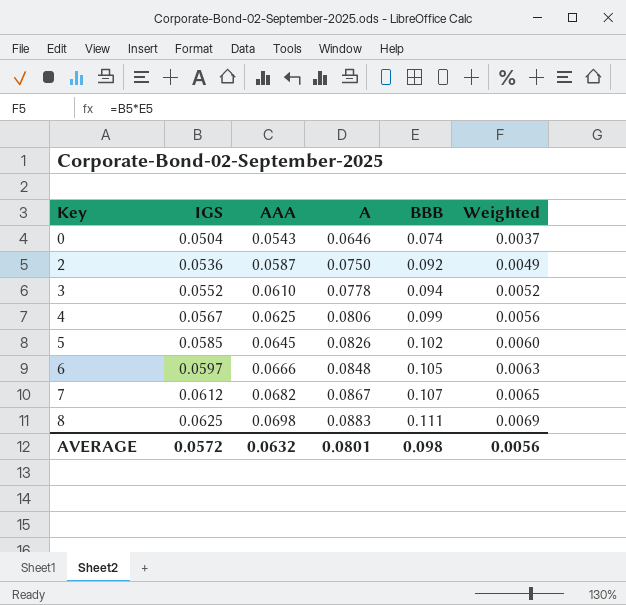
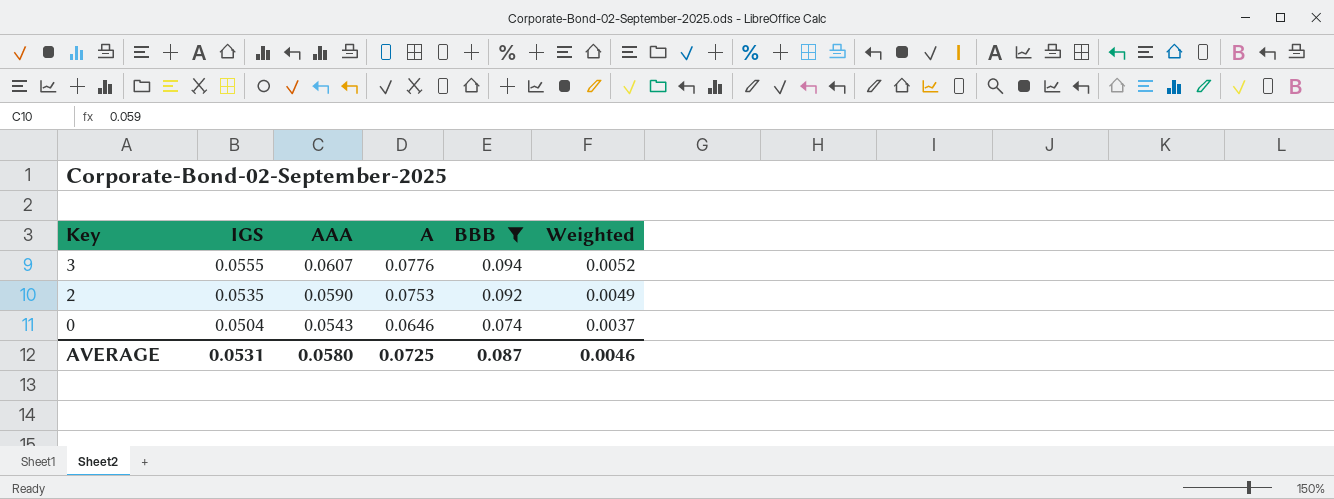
filter: none -> BBB <= 0.094
row order: Key ascending -> Key descending
3 | IGS: 0.0552 -> 0.0555
3 | AAA: 0.0610 -> 0.0607
3 | A: 0.0778 -> 0.0776
2 | IGS: 0.0536 -> 0.0535
2 | AAA: 0.0587 -> 0.0590
2 | A: 0.0750 -> 0.0753
AVERAGE | IGS: 0.0572 -> 0.0531
AVERAGE | AAA: 0.0632 -> 0.0580
AVERAGE | A: 0.0801 -> 0.0725
AVERAGE | BBB: 0.098 -> 0.087
AVERAGE | Weighted: 0.0056 -> 0.0046

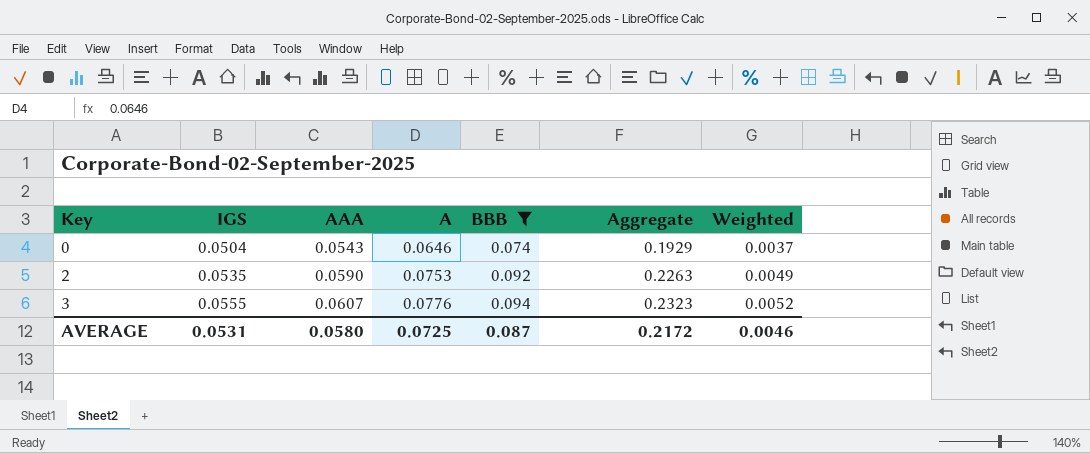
row order: Key descending -> Key ascending
column Aggregate | formula: none -> [AAA] + [A] + [BBB]

